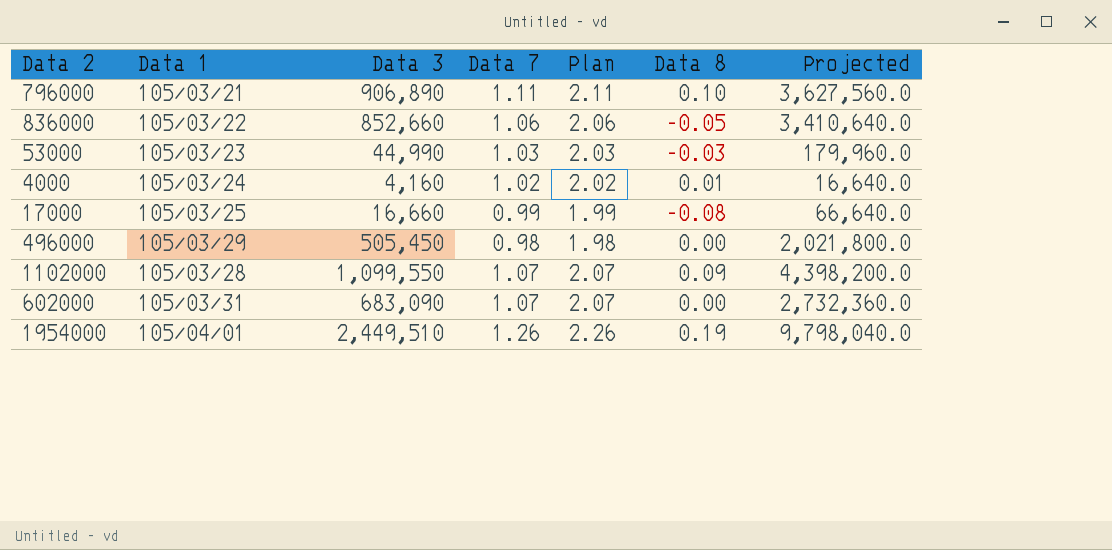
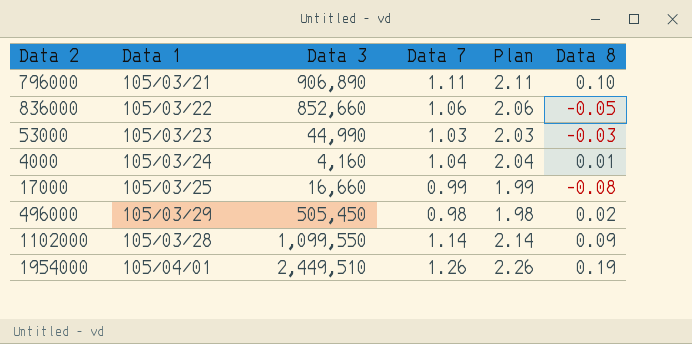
column Projected | formula: [Data 3] * 4 -> none
row 602000: 105/03/31 | 683,090 | 1.07 | 2.07 | 0.00 | 2,732,360.0 -> none
4000 | Data 7: 1.02 -> 1.04
4000 | Plan: 2.02 -> 2.04
496000 | Data 8: 0.00 -> 0.02
1102000 | Data 7: 1.07 -> 1.14
1102000 | Plan: 2.07 -> 2.14

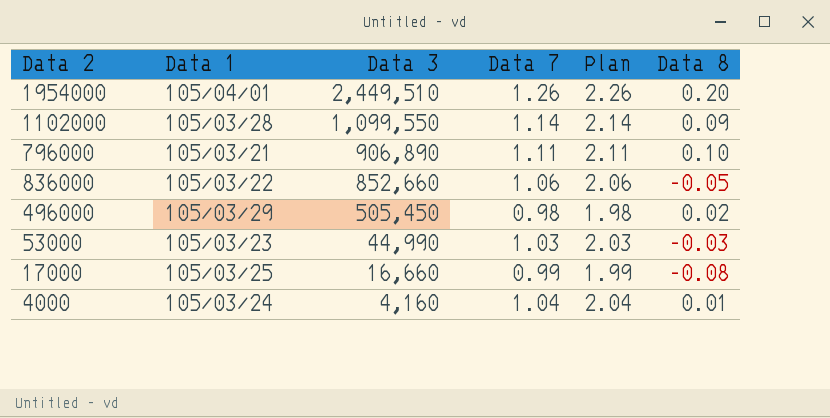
row order: none -> Data 3 descending
1954000 | Data 8: 0.19 -> 0.20

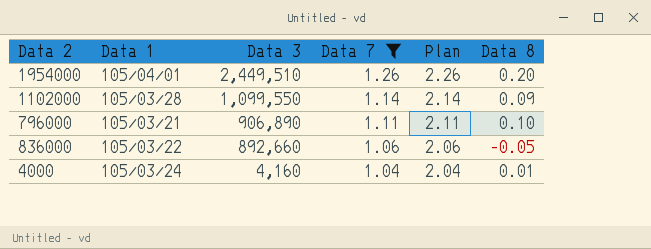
filter: none -> Data 7 >= 1.04
836000 | Data 3: 852,660 -> 892,660

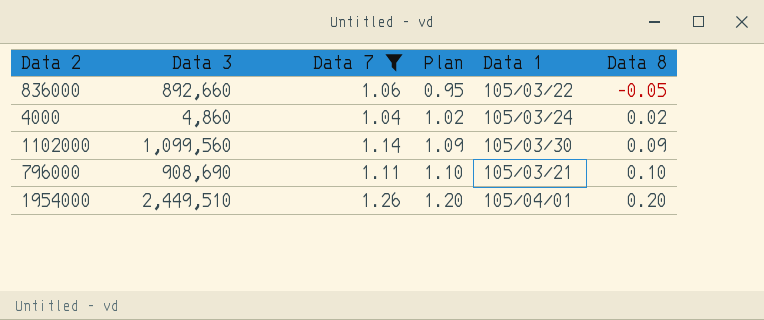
row order: Data 3 descending -> Plan ascending
column Plan | formula: [Data 7] + 1 -> [Data 8] + 1
column Data 1 | position: 2 -> 5
4000 | Data 3: 4,160 -> 4,860
4000 | Data 8: 0.01 -> 0.02
1102000 | Data 3: 1,099,550 -> 1,099,560
1102000 | Data 1: 105/03/28 -> 105/03/30
796000 | Data 3: 906,890 -> 908,690

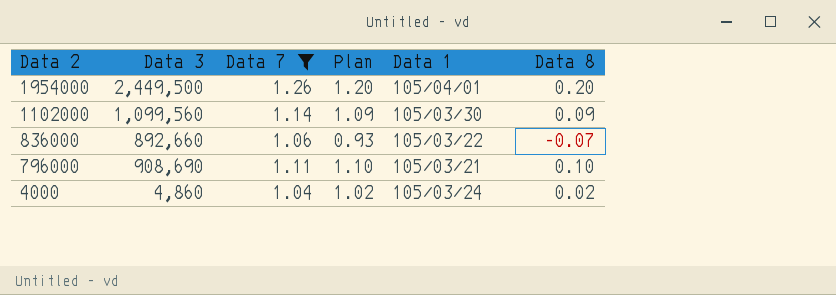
row order: Plan ascending -> Data 2 descending
1954000 | Data 3: 2,449,510 -> 2,449,500
836000 | Plan: 0.95 -> 0.93
836000 | Data 8: -0.05 -> -0.07

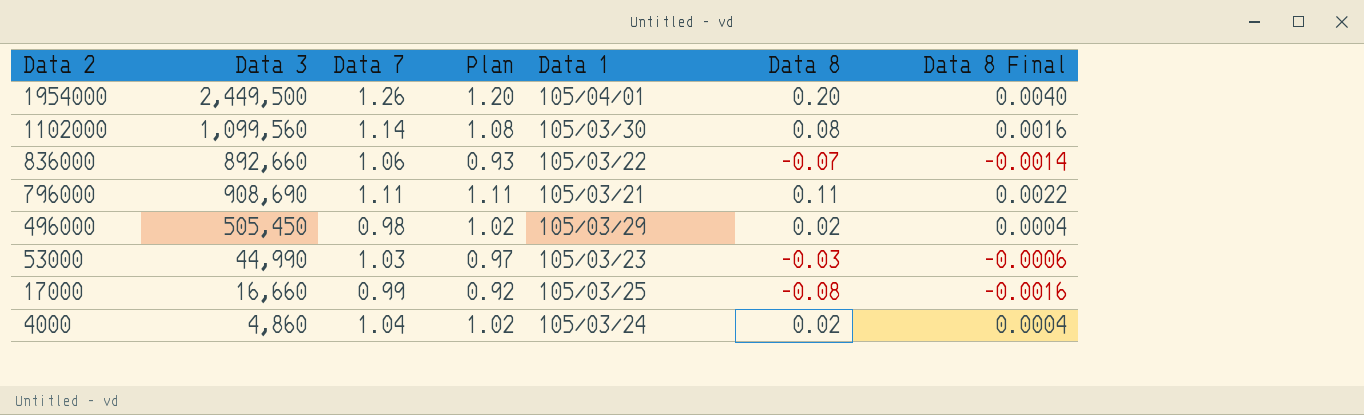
filter: Data 7 >= 1.04 -> none
column Data 8 Final | formula: none -> [Data 8] * 0.02
1102000 | Plan: 1.09 -> 1.08
1102000 | Data 8: 0.09 -> 0.08
796000 | Plan: 1.10 -> 1.11
796000 | Data 8: 0.10 -> 0.11

